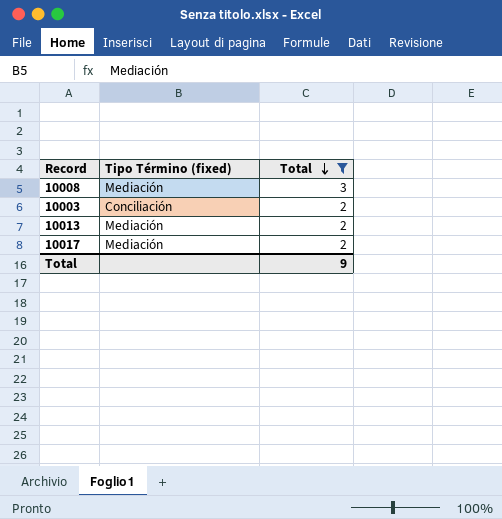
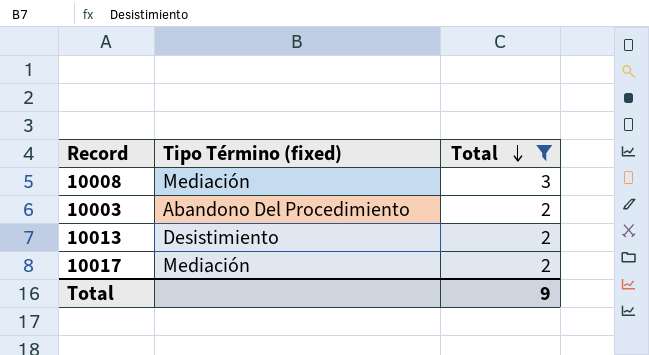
10003 | Tipo Término (fixed): Conciliación -> Abandono Del Procedimiento
10013 | Tipo Término (fixed): Mediación -> Desistimiento

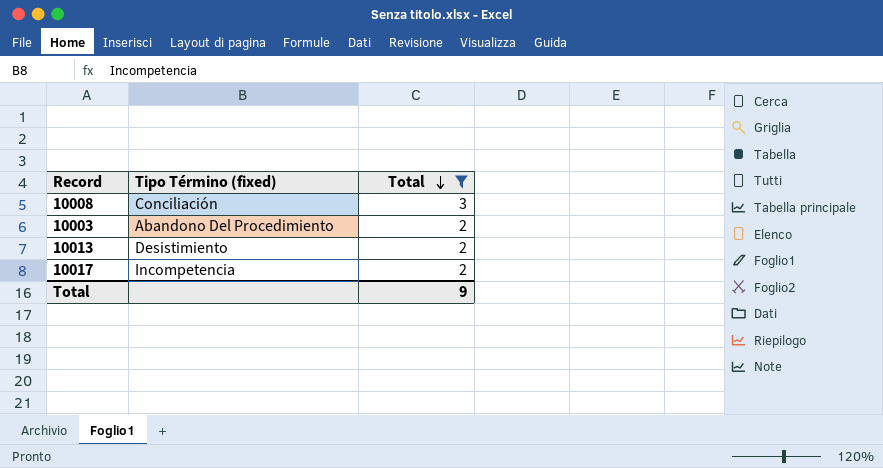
10008 | Tipo Término (fixed): Mediación -> Conciliación
10017 | Tipo Término (fixed): Mediación -> Incompetencia

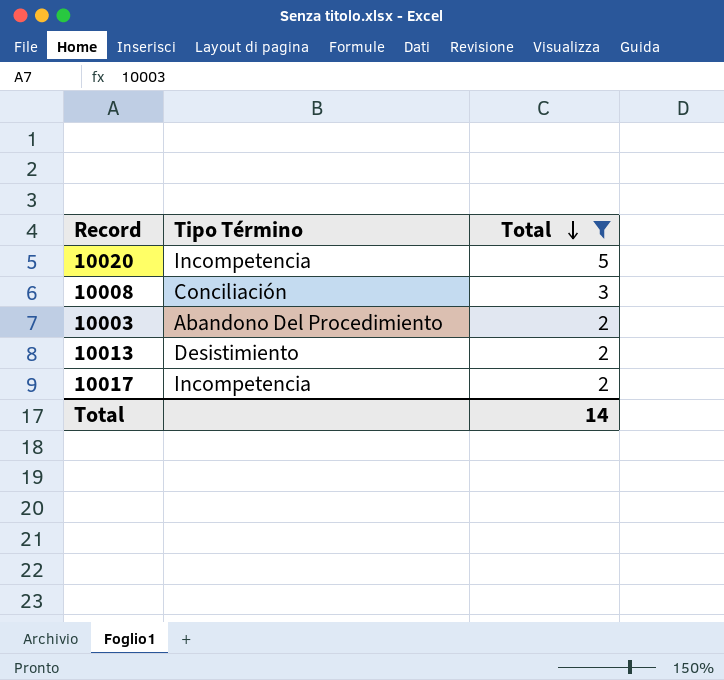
column name: Tipo Término (fixed) -> Tipo Término
row 10020: none -> Incompetencia | 5
Total | Total: 9 -> 14

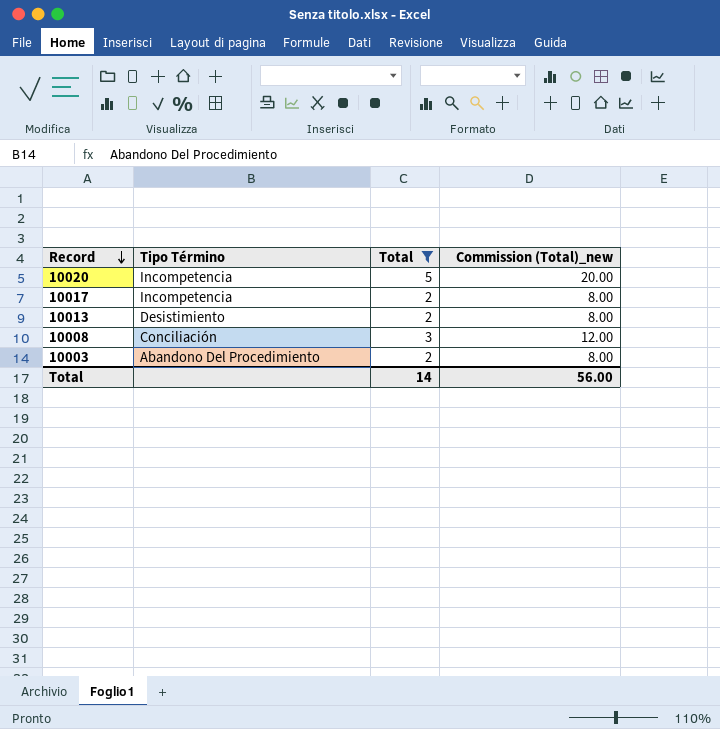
row order: Total descending -> Record descending
column Commission (Total)_new | formula: none -> [Total] * 4

